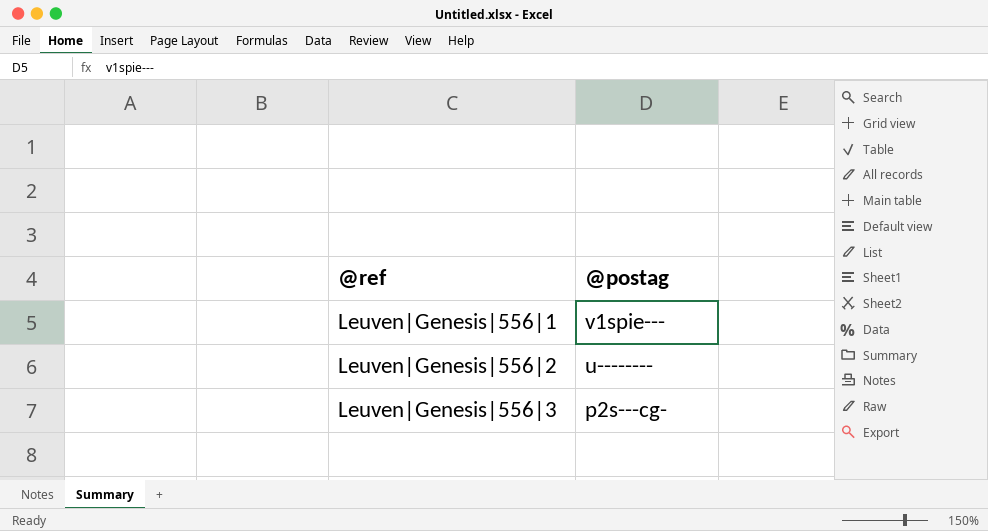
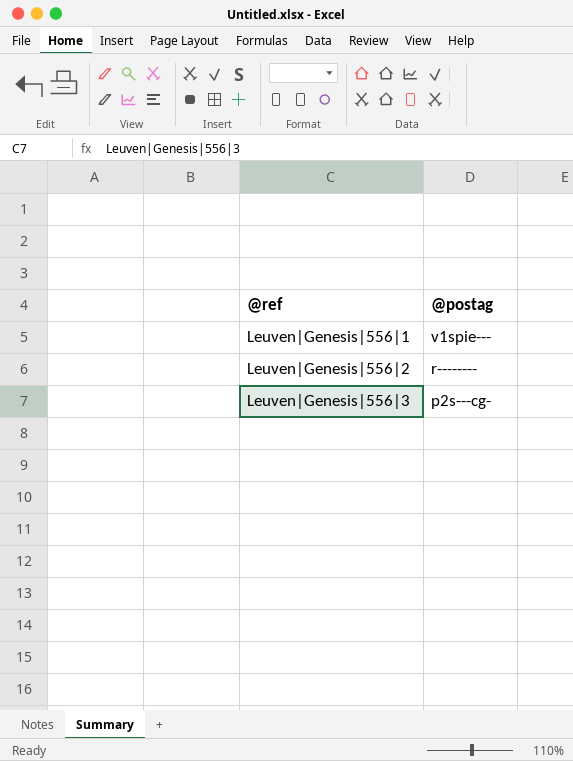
Leuven|Genesis|556|2 | @postag: u-------- -> r--------

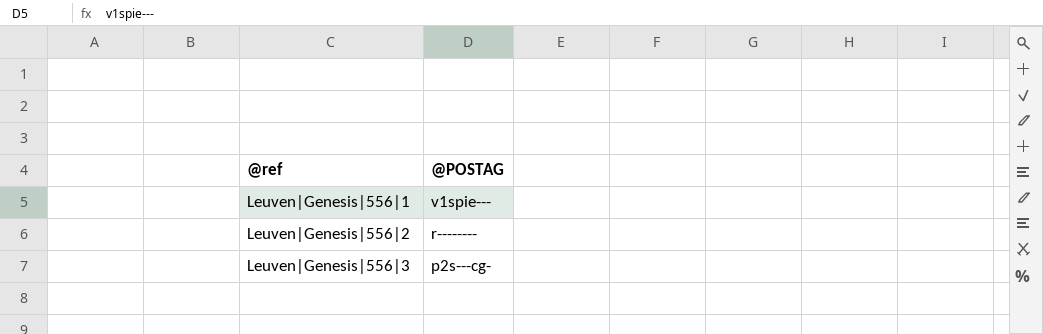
column name: @postag -> @POSTAG

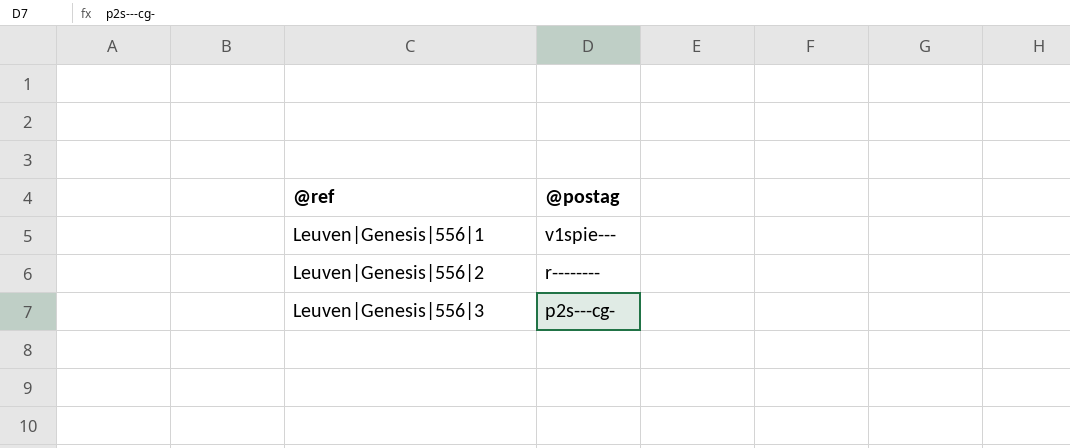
column name: @POSTAG -> @postag

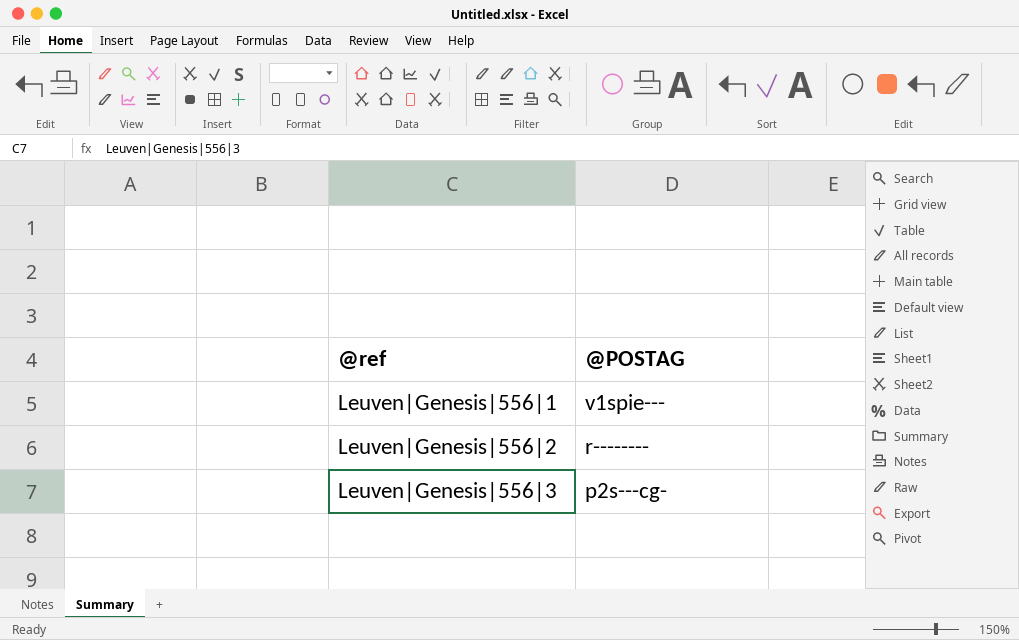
column name: @postag -> @POSTAG

